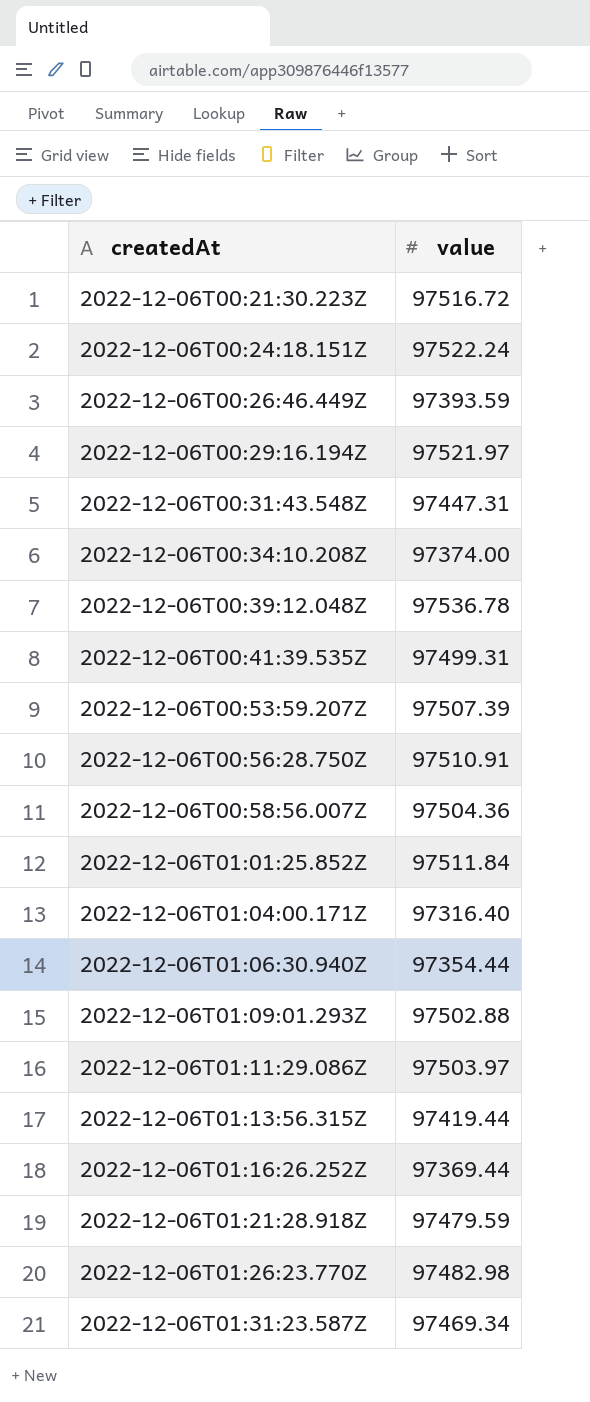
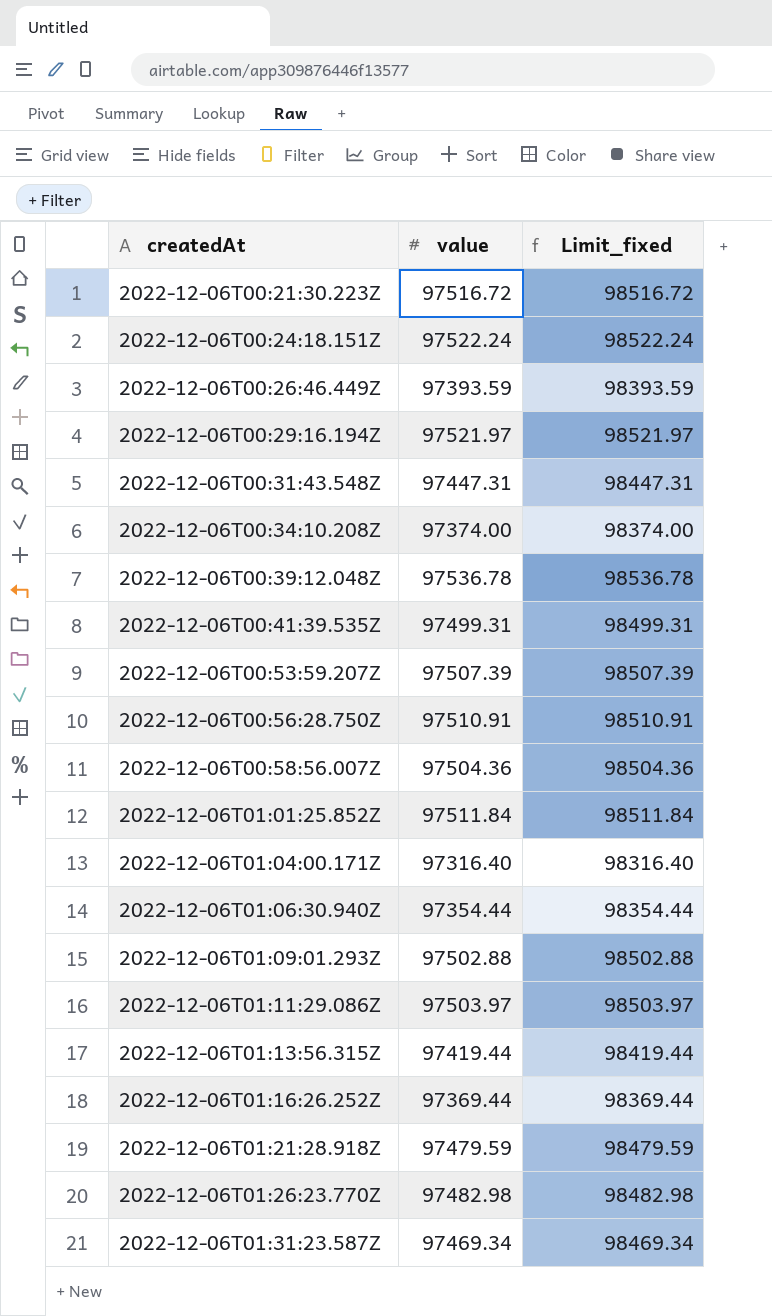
column Limit_fixed | formula: none -> [value] + 1000

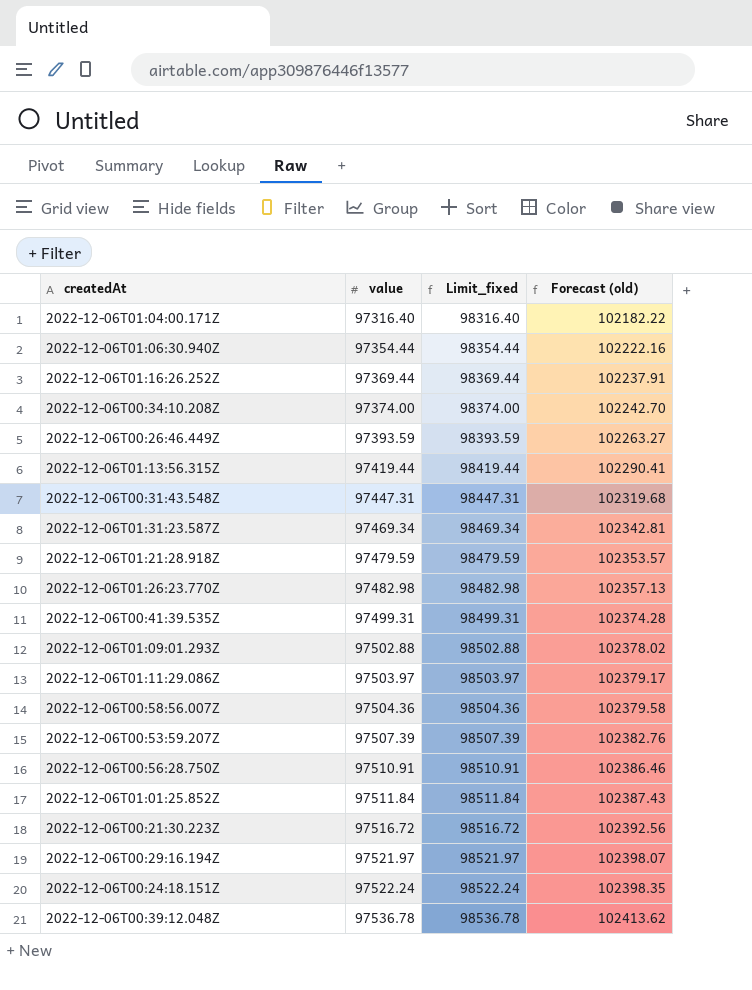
row order: createdAt ascending -> value ascending
column Forecast (old) | formula: none -> [value] * 1.05

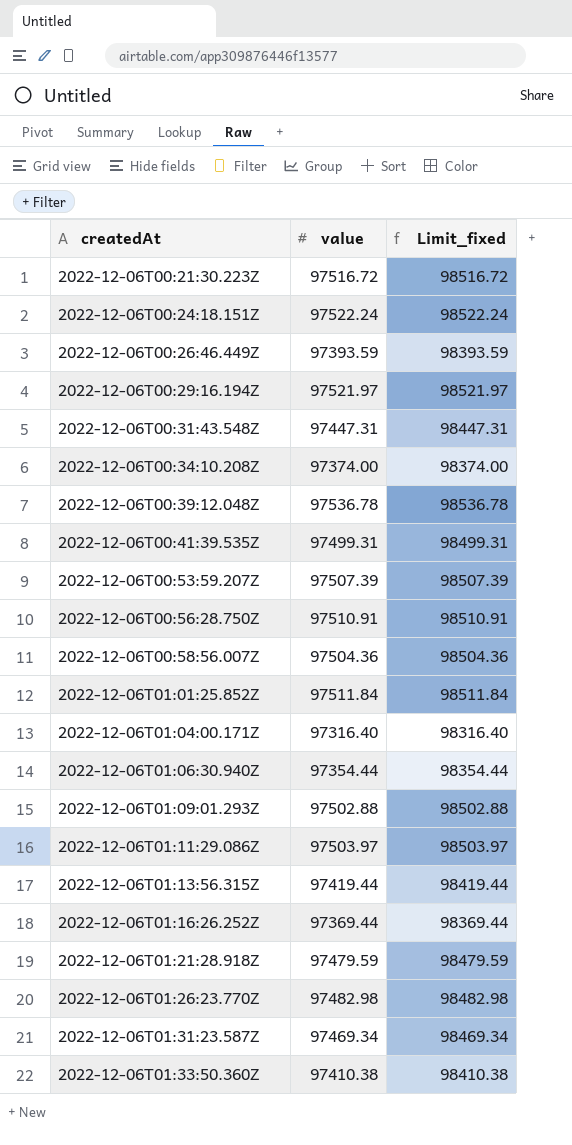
row order: value ascending -> createdAt ascending
column Forecast (old) | formula: [value] * 1.05 -> none
row 2022-12-06T01:33:50.360Z: none -> 97410.38 | 98410.38

